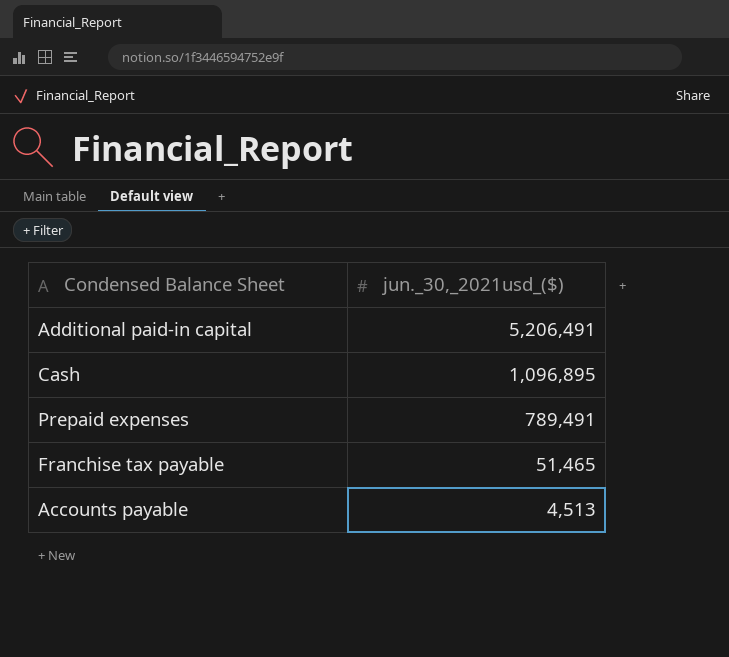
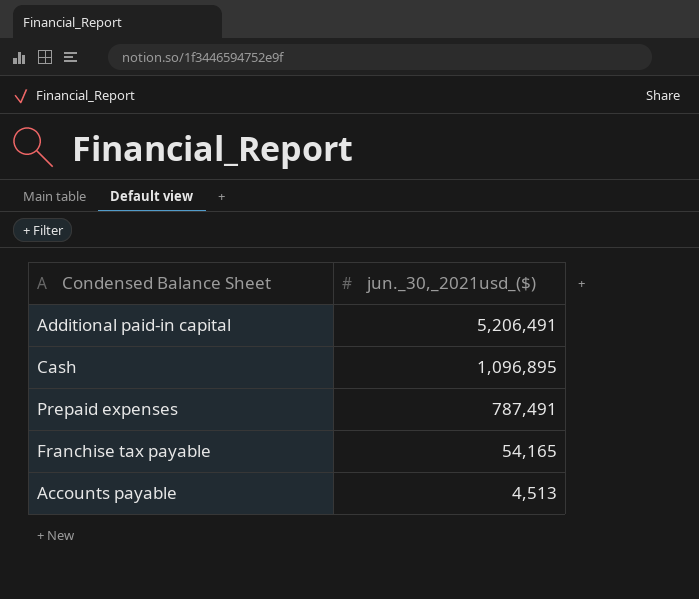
Prepaid expenses | jun._30,_2021usd_($): 789,491 -> 787,491
Franchise tax payable | jun._30,_2021usd_($): 51,465 -> 54,165

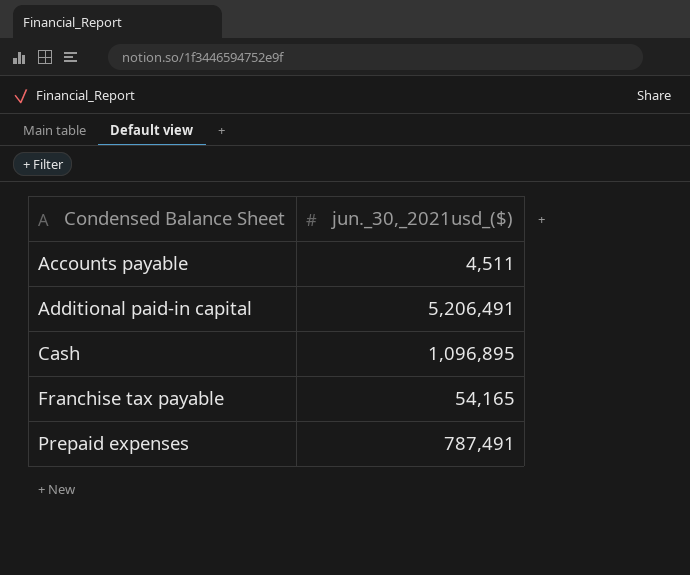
row order: jun._30,_2021usd_($) descending -> Condensed Balance Sheet ascending
Accounts payable | jun._30,_2021usd_($): 4,513 -> 4,511

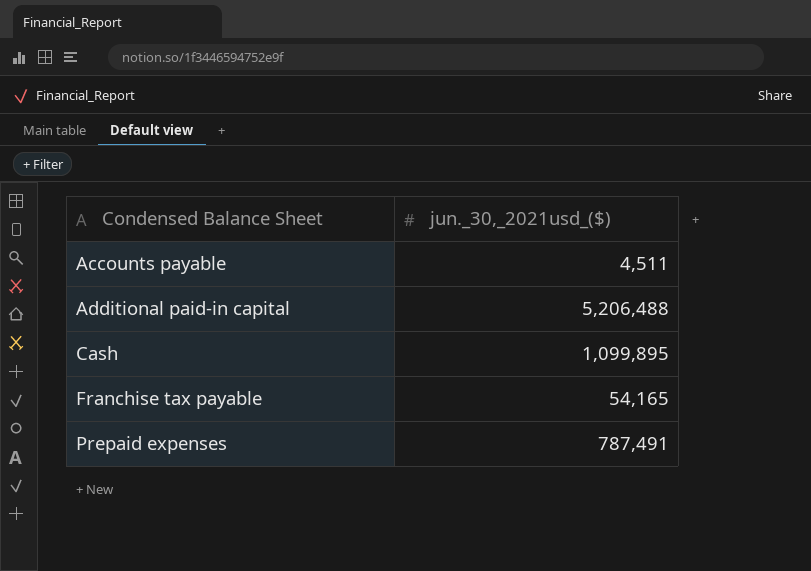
Additional paid-in capital | jun._30,_2021usd_($): 5,206,491 -> 5,206,488
Cash | jun._30,_2021usd_($): 1,096,895 -> 1,099,895

